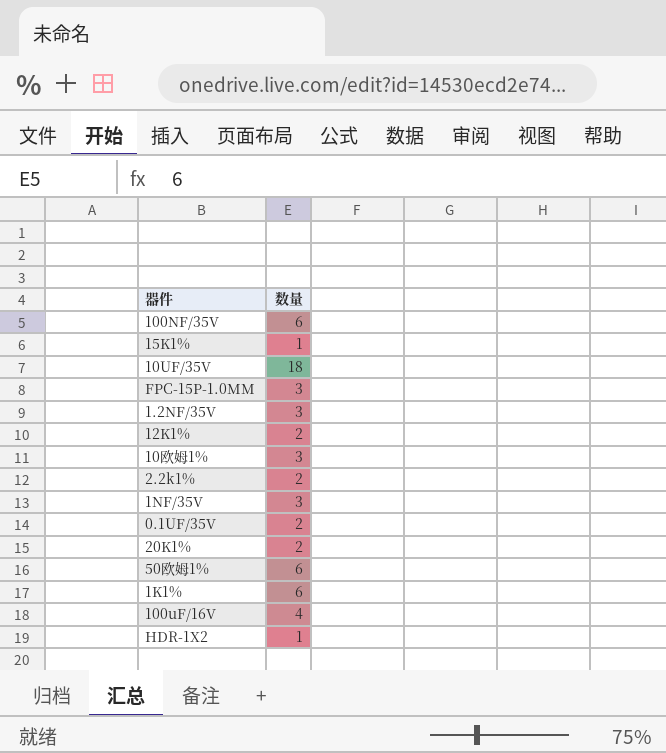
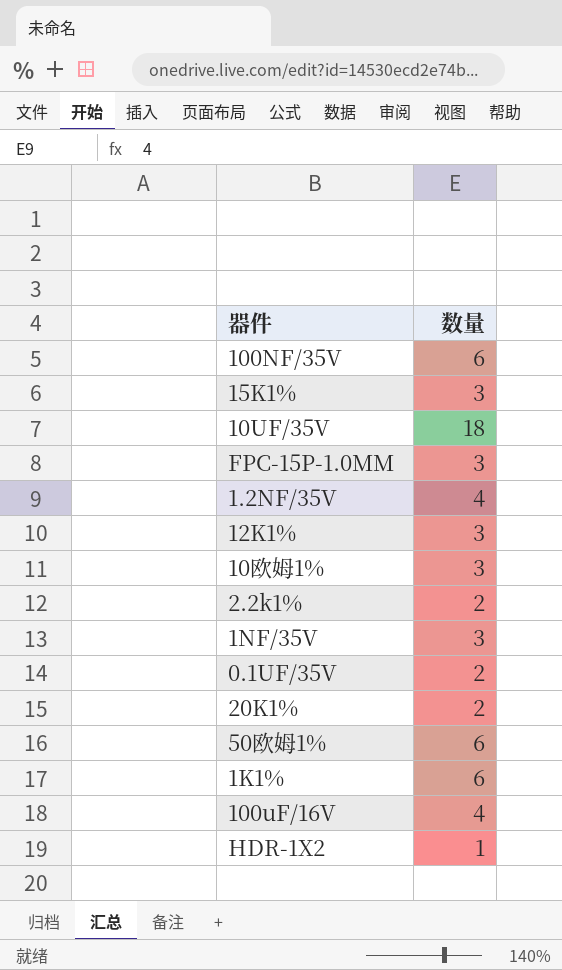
15K1% | 数量: 1 -> 3
1.2NF/35V | 数量: 3 -> 4
12K1% | 数量: 2 -> 3

